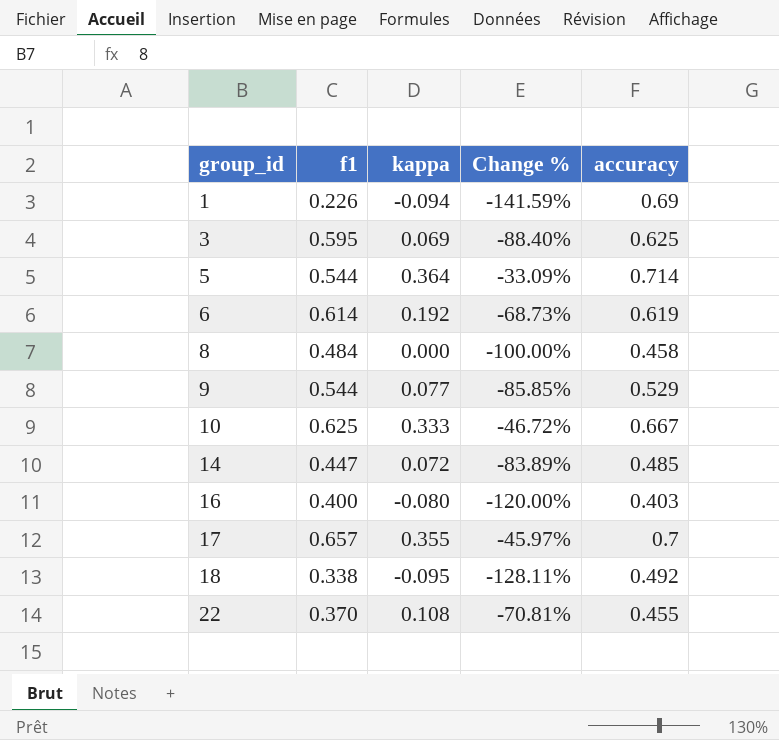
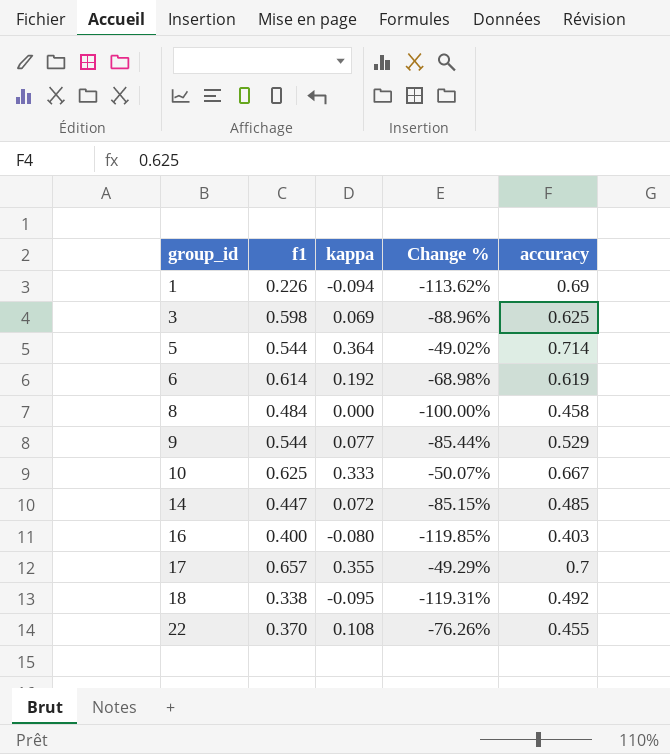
column Change % | formula: ([kappa] - [f1]) / [f1] -> ([kappa] - [accuracy]) / [accuracy]
3 | f1: 0.595 -> 0.598

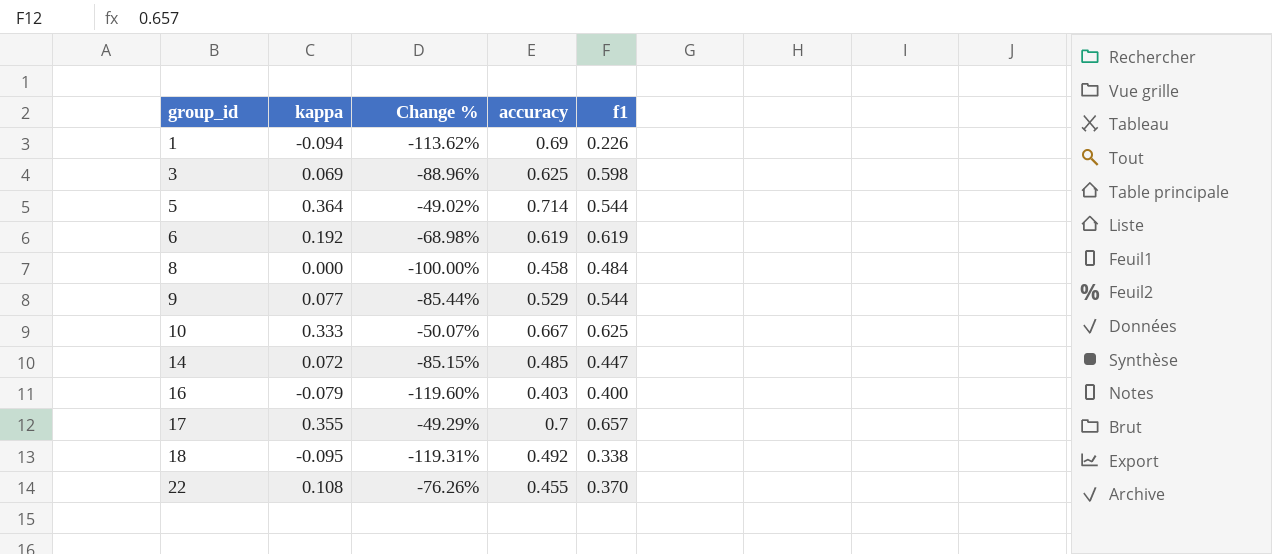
column f1 | position: 2 -> 5
6 | f1: 0.614 -> 0.619
16 | kappa: -0.080 -> -0.079
16 | Change %: -119.85% -> -119.60%

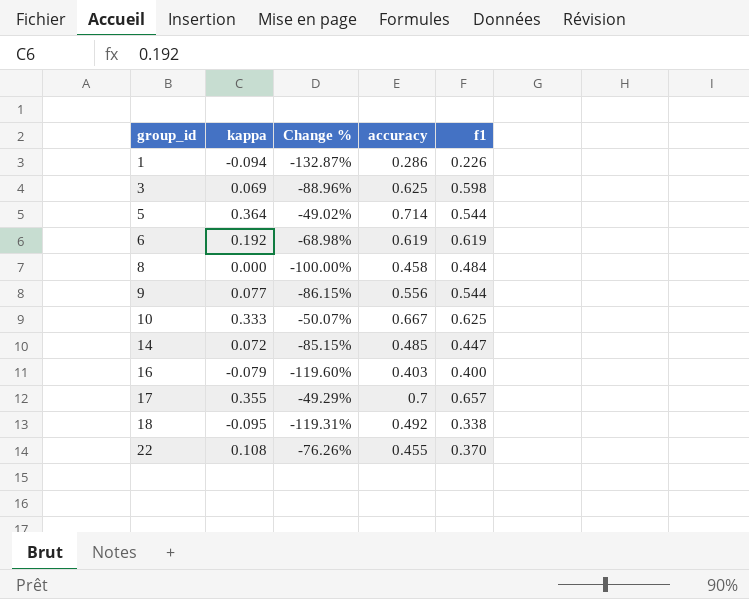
1 | Change %: -113.62% -> -132.87%
1 | accuracy: 0.69 -> 0.286
9 | Change %: -85.44% -> -86.15%
9 | accuracy: 0.529 -> 0.556

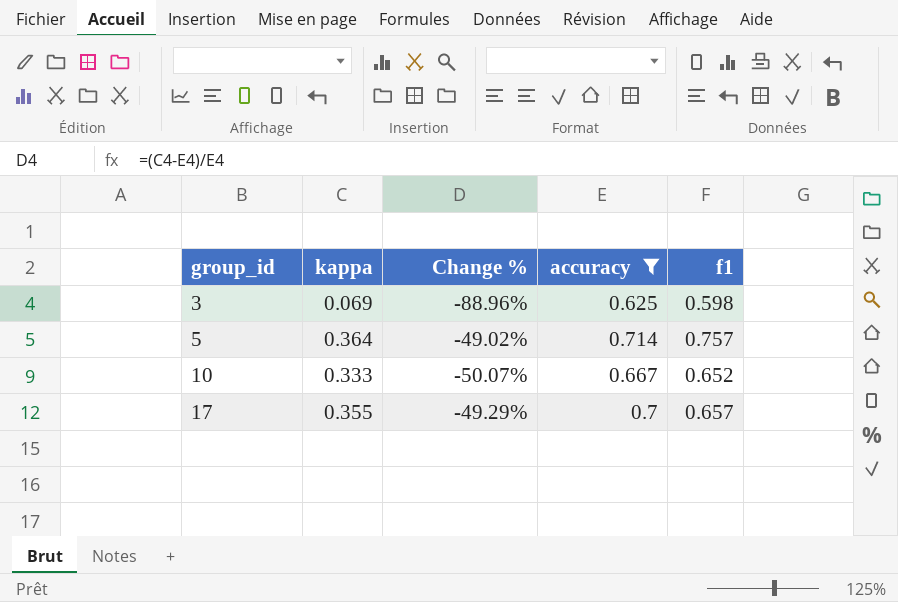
filter: none -> accuracy >= 0.625
5 | f1: 0.544 -> 0.757
10 | f1: 0.625 -> 0.652

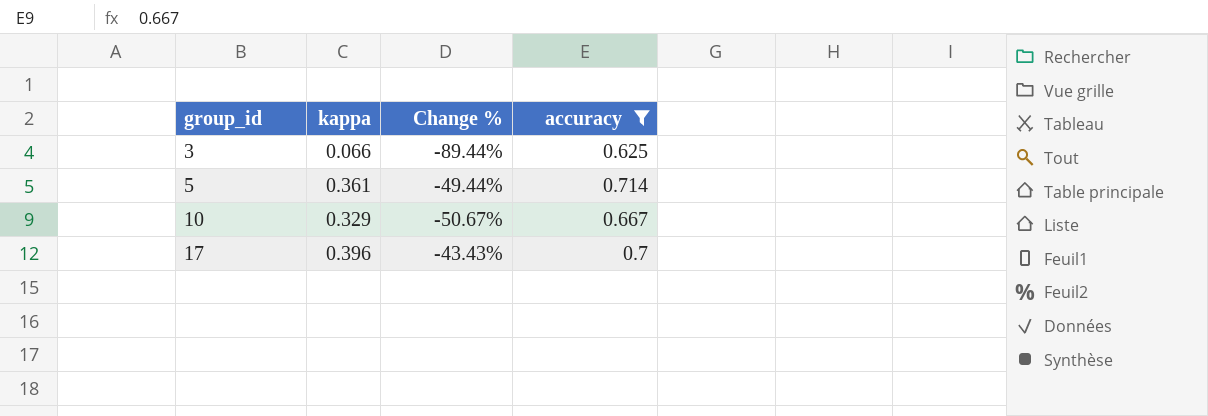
column f1 | position: 5 -> none
3 | kappa: 0.069 -> 0.066
3 | Change %: -88.96% -> -89.44%
5 | kappa: 0.364 -> 0.361
5 | Change %: -49.02% -> -49.44%
10 | kappa: 0.333 -> 0.329
10 | Change %: -50.07% -> -50.67%
17 | kappa: 0.355 -> 0.396
17 | Change %: -49.29% -> -43.43%

